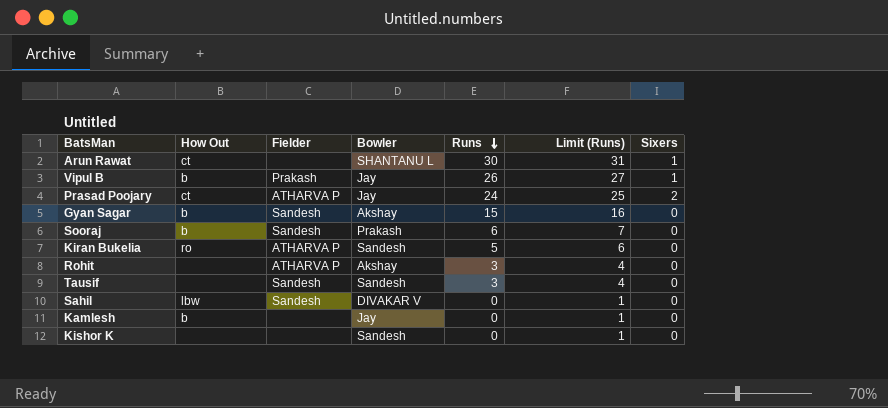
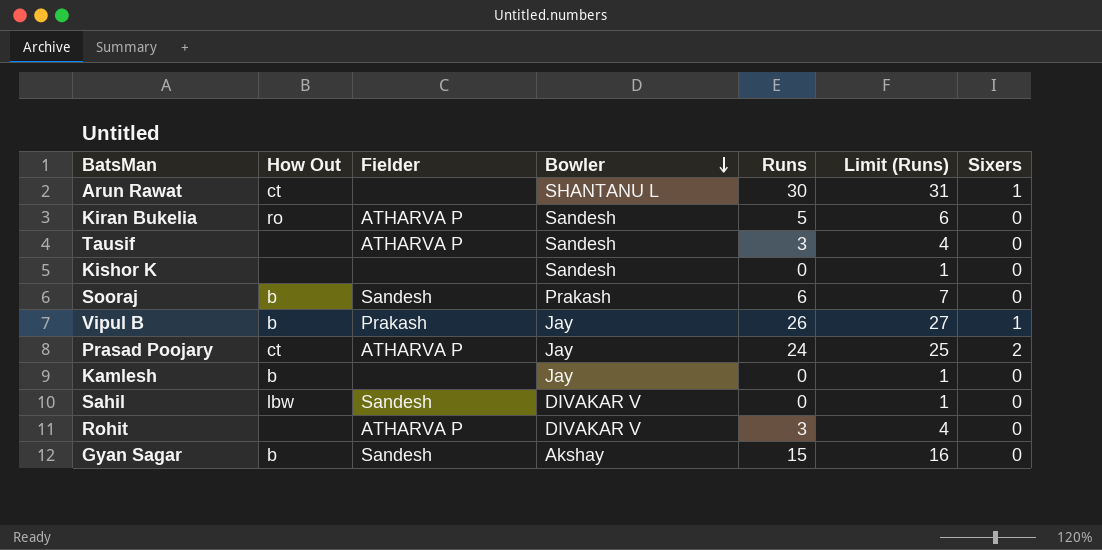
row order: Runs descending -> Bowler descending
Tausif | Fielder: Sandesh -> ATHARVA P
Rohit | Bowler: Akshay -> DIVAKAR V

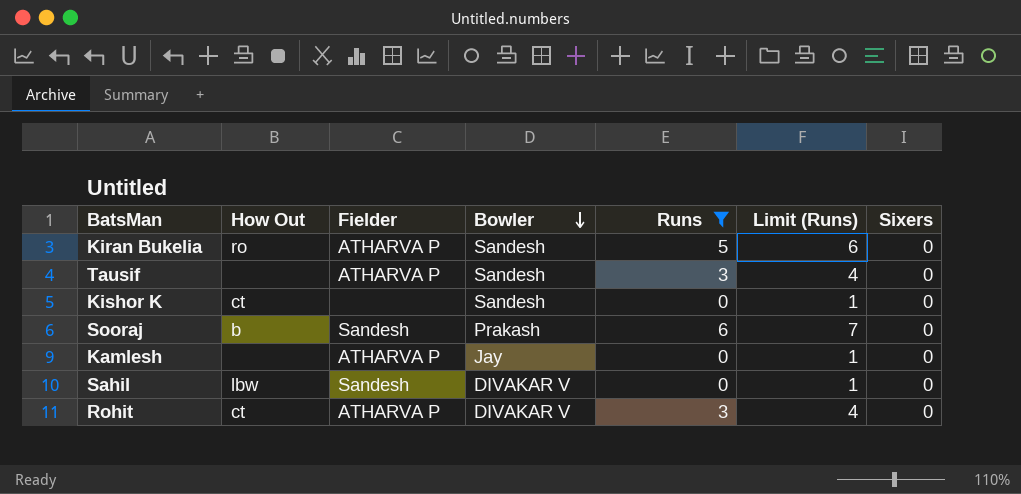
filter: none -> Runs <= 6
Kishor K | How Out: none -> ct
Kamlesh | How Out: b -> none
Kamlesh | Fielder: none -> ATHARVA P
Rohit | How Out: none -> ct

